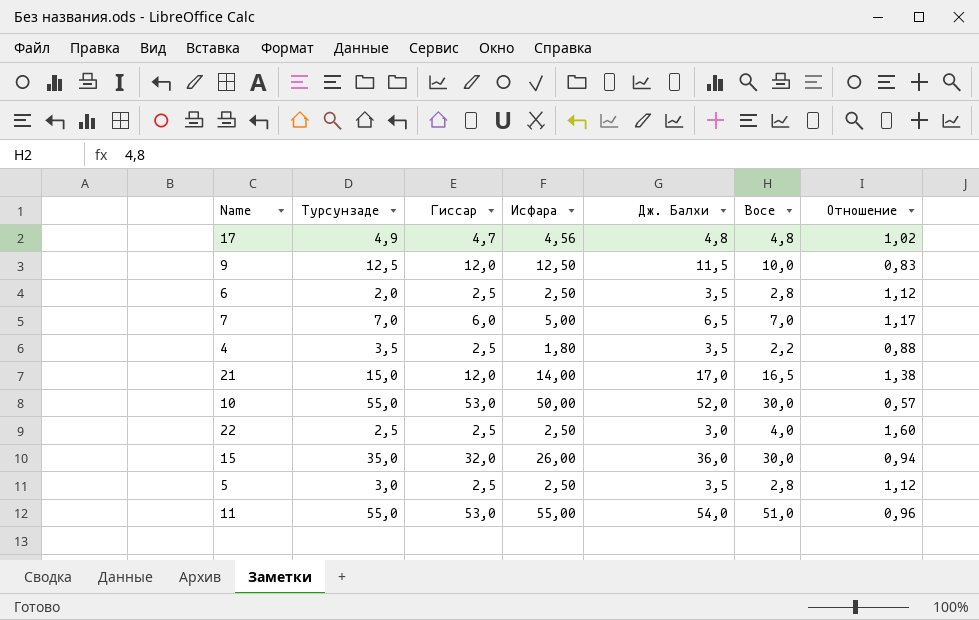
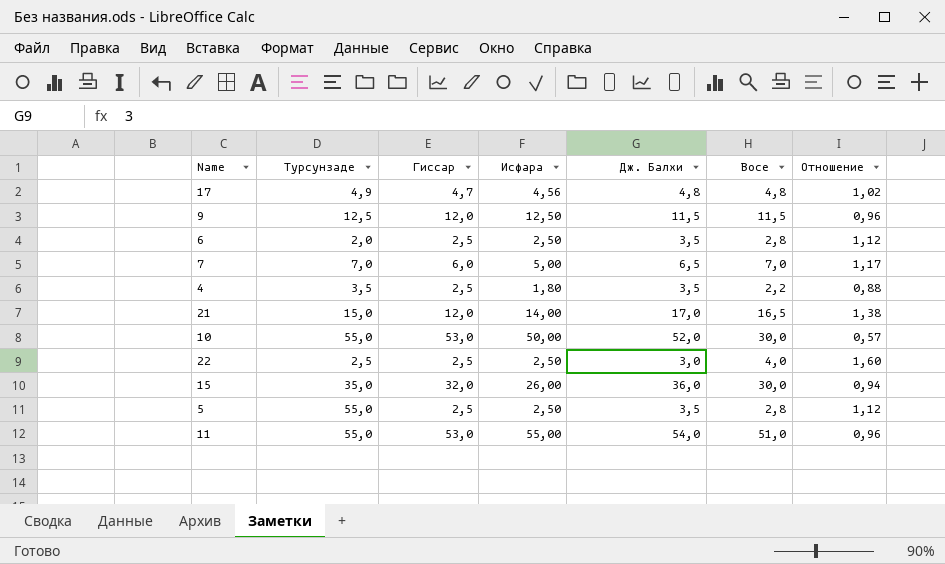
9 | Восе: 10,0 -> 11,5
9 | Отношение: 0,83 -> 0,96
5 | Турсунзаде: 3,0 -> 55,0

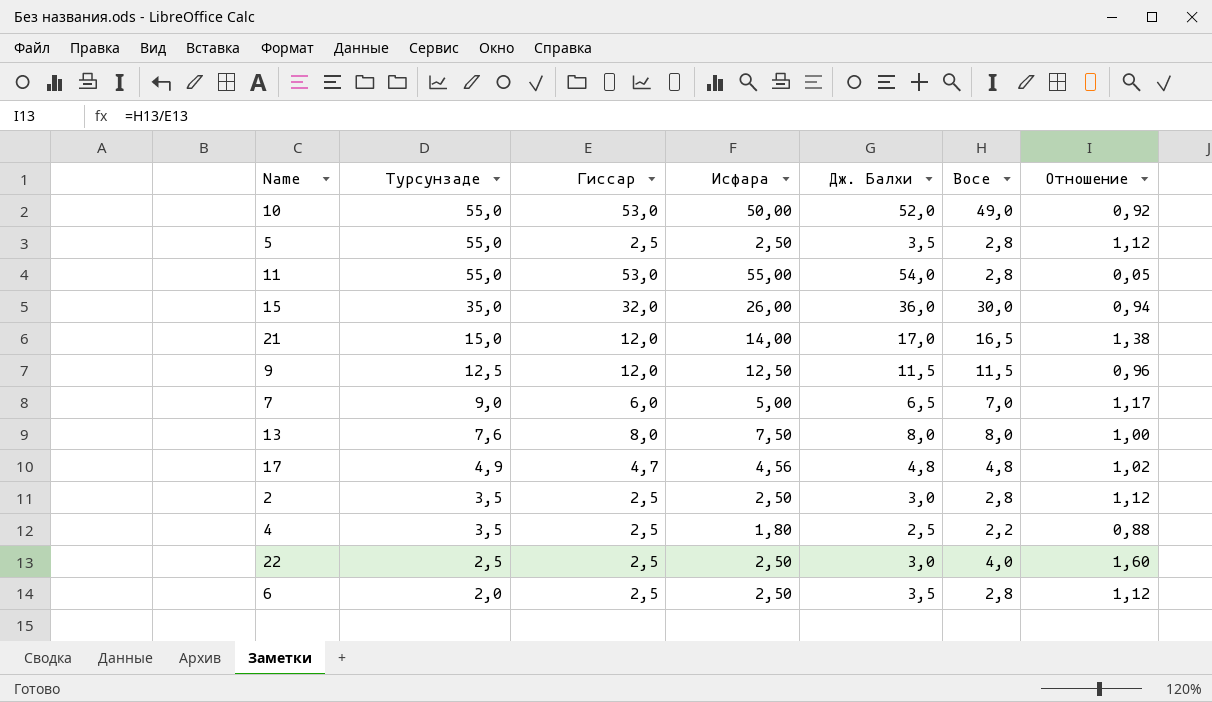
row order: none -> Турсунзаде descending
10 | Восе: 30,0 -> 49,0
10 | Отношение: 0,57 -> 0,92
11 | Восе: 51,0 -> 2,8
11 | Отношение: 0,96 -> 0,05
7 | Турсунзаде: 7,0 -> 9,0
row 13: none -> 7,6 | 8,0 | 7,50 | 8,0 | 8,0 | 1,00
row 2: none -> 3,5 | 2,5 | 2,50 | 3,0 | 2,8 | 1,12
4 | Дж. Балхи: 3,5 -> 2,5

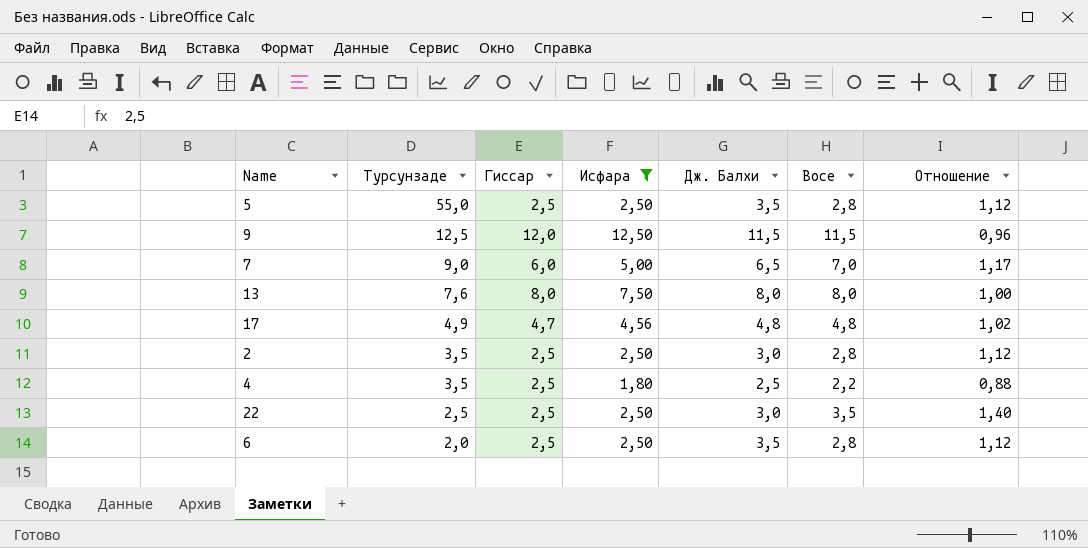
filter: none -> Исфара <= 12,50
22 | Восе: 4,0 -> 3,5
22 | Отношение: 1,60 -> 1,40

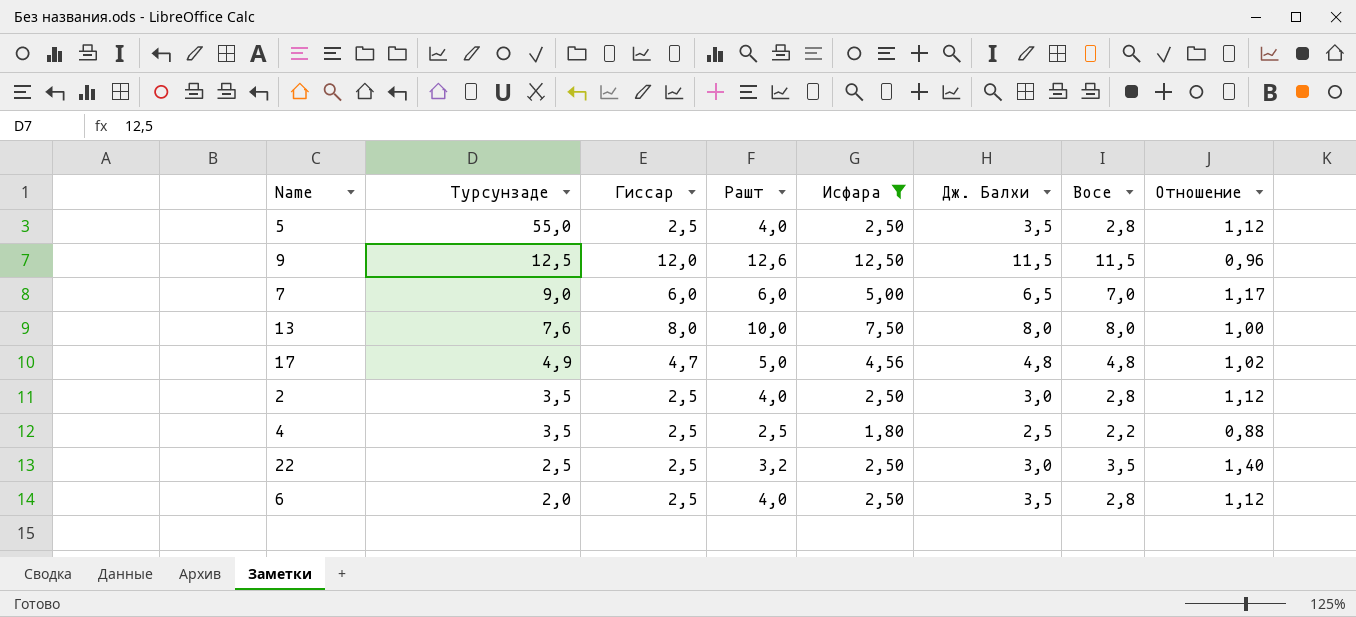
column Рашт | position: none -> 4

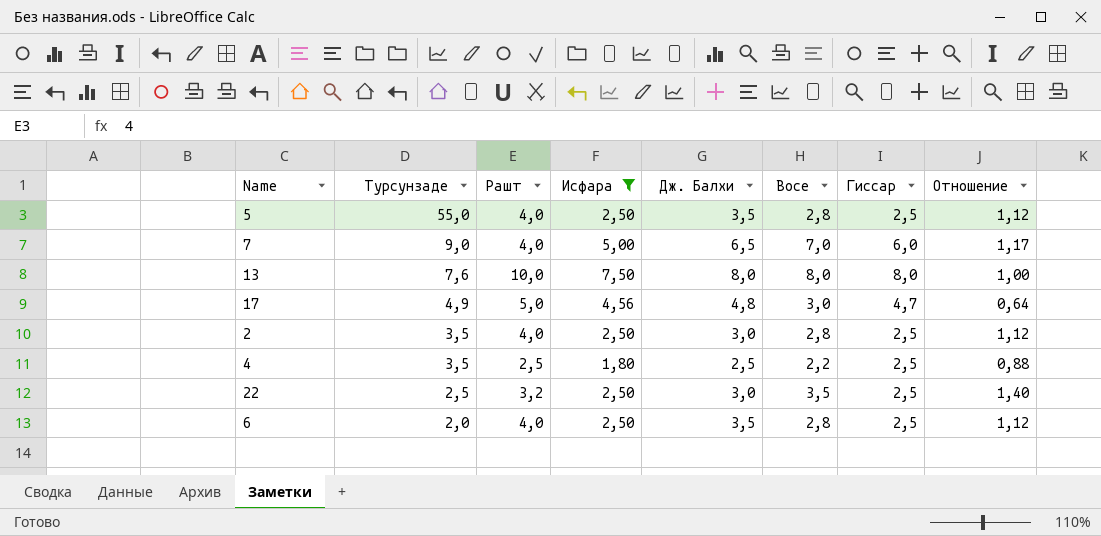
column Гиссар | position: 3 -> 7
row 9: 12,5 | 12,0 | 12,6 | 12,50 | 11,5 | 11,5 | 0,96 -> none
7 | Рашт: 6,0 -> 4,0
17 | Восе: 4,8 -> 3,0
17 | Отношение: 1,02 -> 0,64

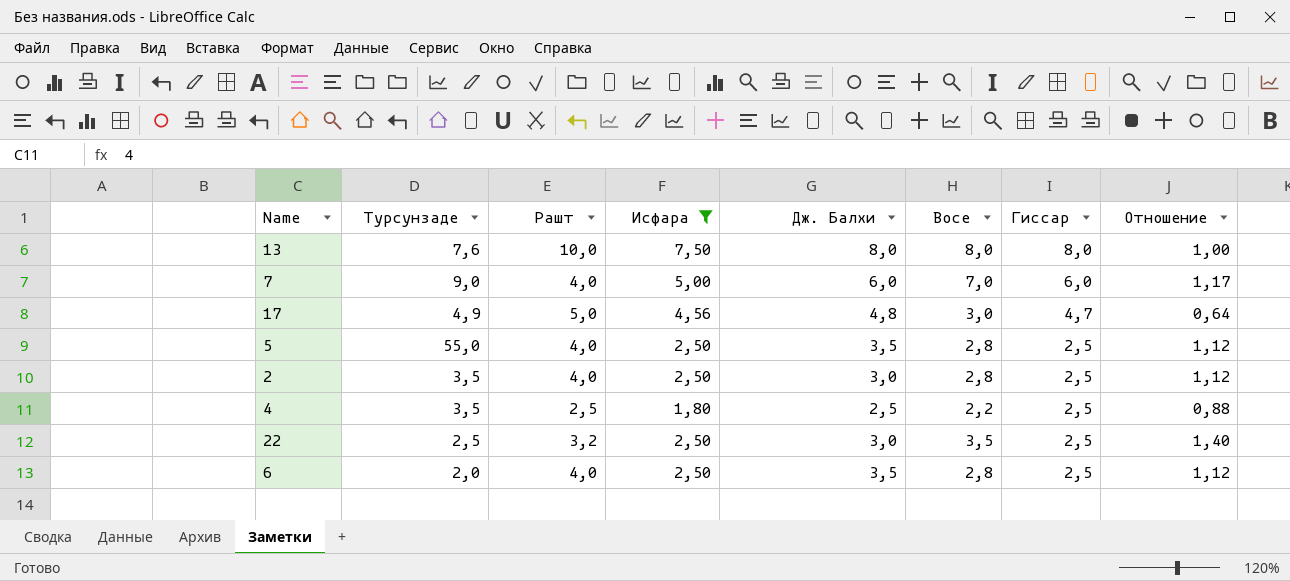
row order: Турсунзаде descending -> Гиссар descending
7 | Дж. Балхи: 6,5 -> 6,0

